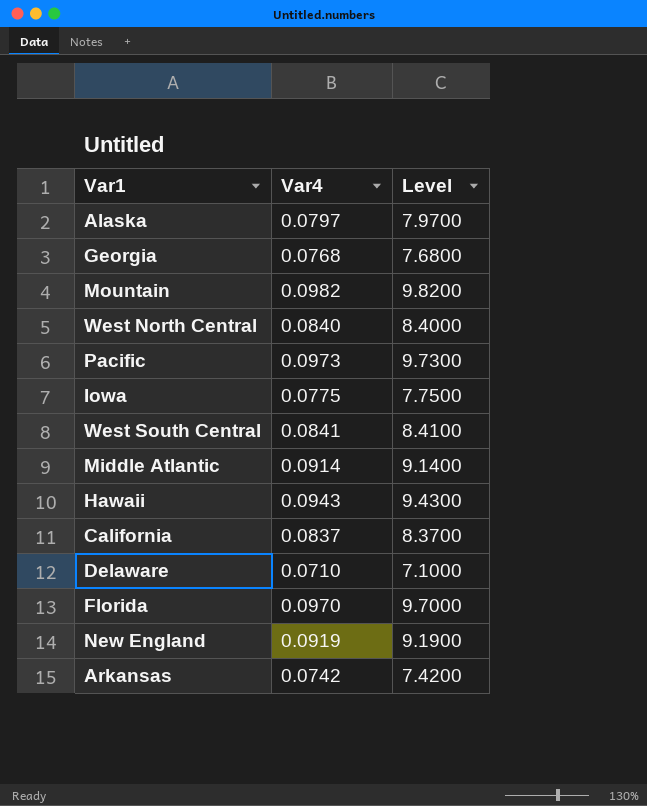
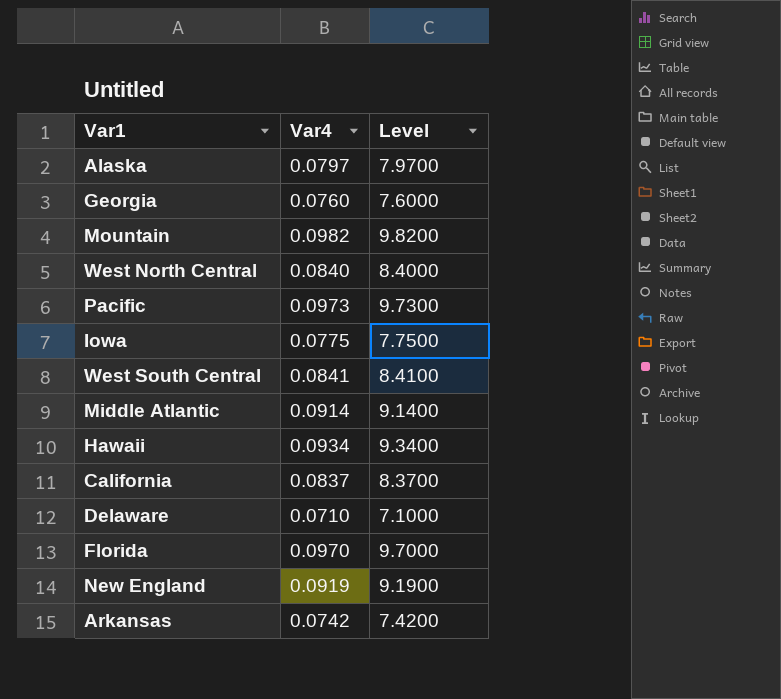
Georgia | Var4: 0.0768 -> 0.0760
Georgia | Level: 7.6800 -> 7.6000
Hawaii | Var4: 0.0943 -> 0.0934
Hawaii | Level: 9.4300 -> 9.3400

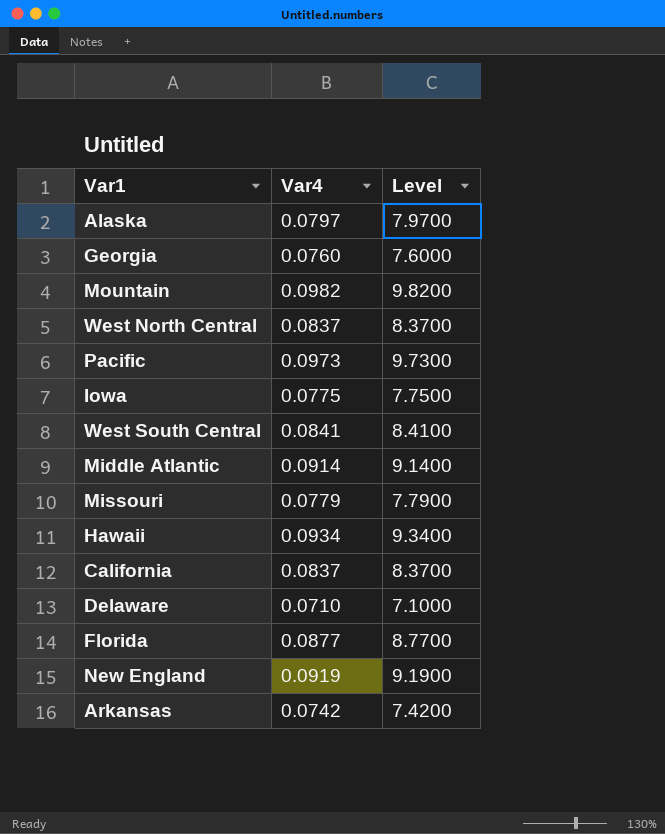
West North Central | Var4: 0.0840 -> 0.0837
West North Central | Level: 8.4000 -> 8.3700
row Missouri: none -> 0.0779 | 7.7900
Florida | Var4: 0.0970 -> 0.0877
Florida | Level: 9.7000 -> 8.7700

